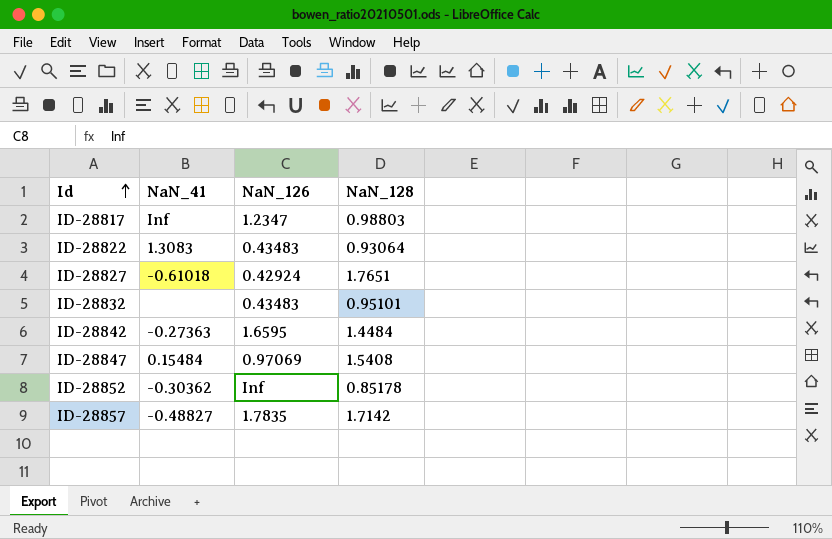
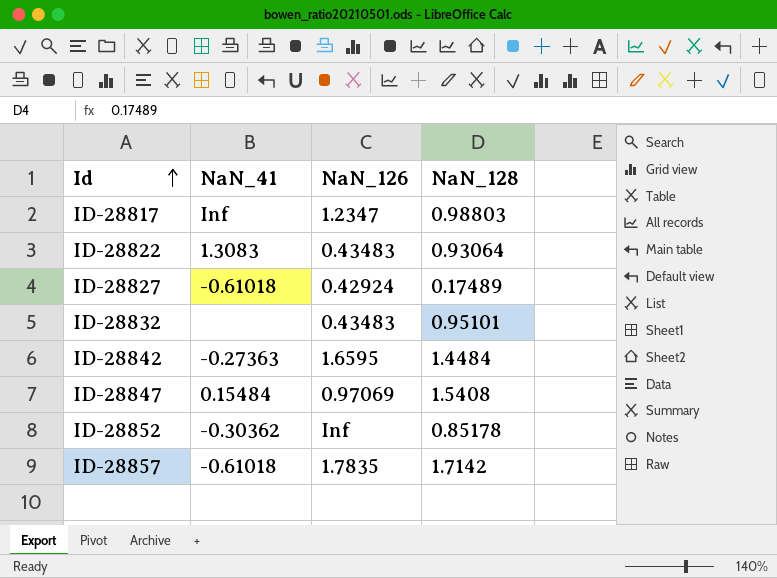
ID-28827 | NaN_128: 1.7651 -> 0.17489
ID-28857 | NaN_41: -0.48827 -> -0.61018

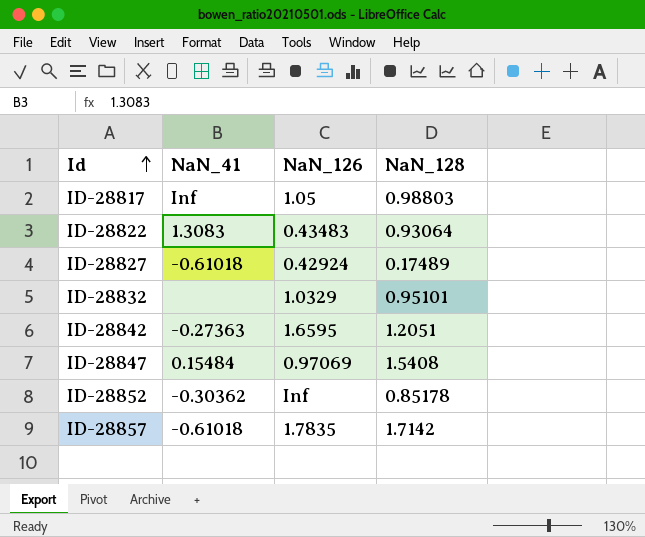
ID-28817 | NaN_126: 1.2347 -> 1.05
ID-28832 | NaN_126: 0.43483 -> 1.0329
ID-28842 | NaN_128: 1.4484 -> 1.2051

